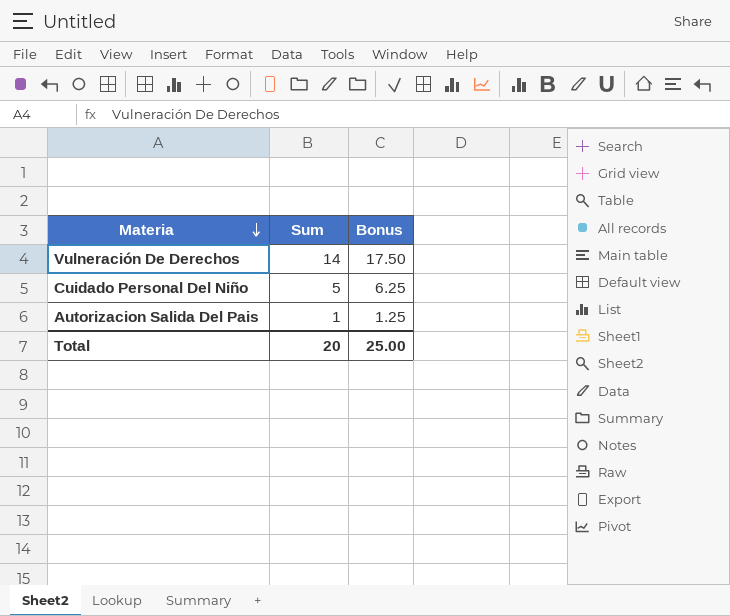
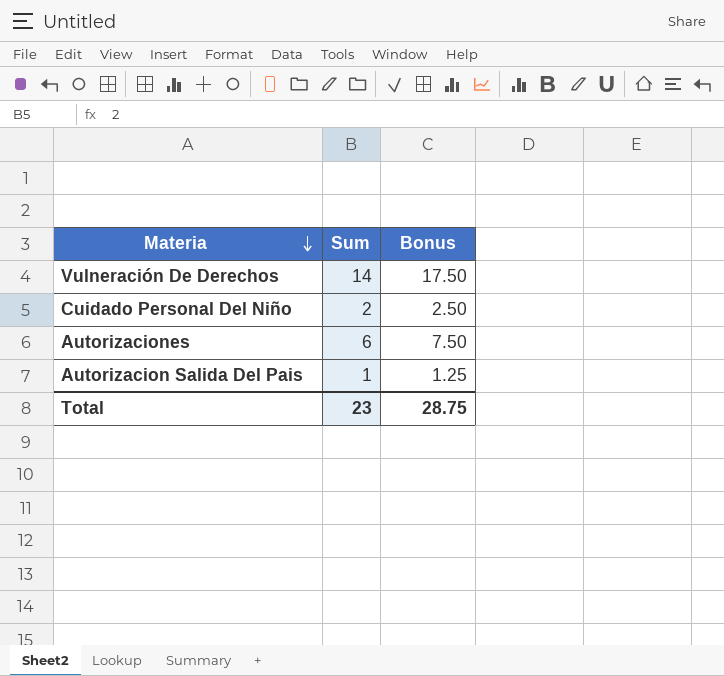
Cuidado Personal Del Niño | Sum: 5 -> 2
Cuidado Personal Del Niño | Bonus: 6.25 -> 2.50
row Autorizaciones: none -> 6 | 7.50
Total | Sum: 20 -> 23
Total | Bonus: 25.00 -> 28.75

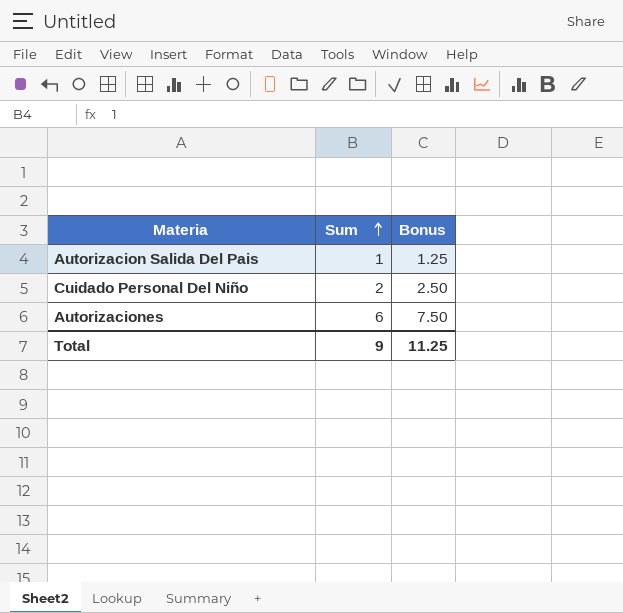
row order: Materia descending -> Sum ascending
row Vulneración De Derechos: 14 | 17.50 -> none
Total | Sum: 23 -> 9
Total | Bonus: 28.75 -> 11.25

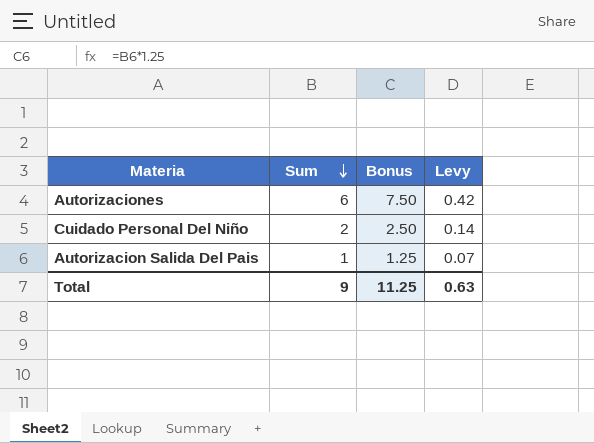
row order: Sum ascending -> Sum descending
column Levy | formula: none -> [Sum] * 0.07

